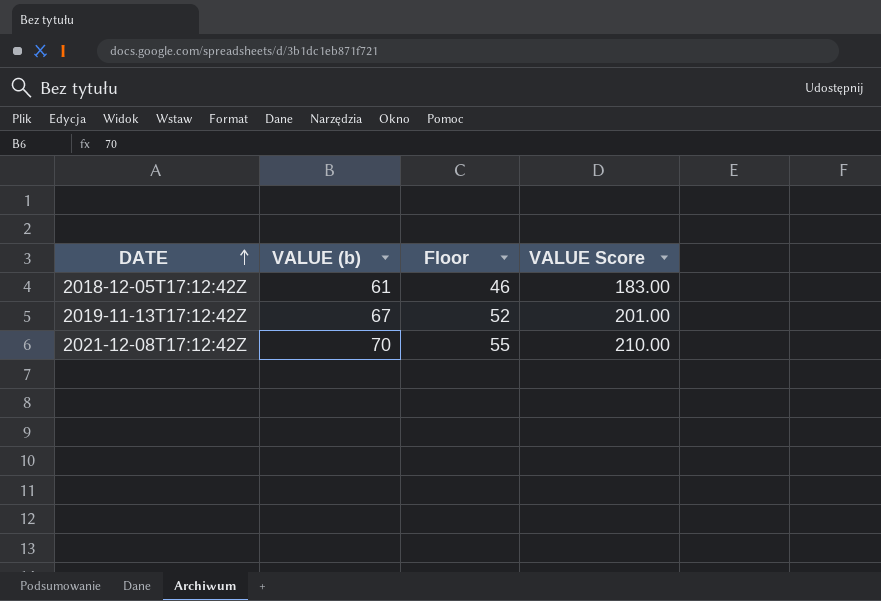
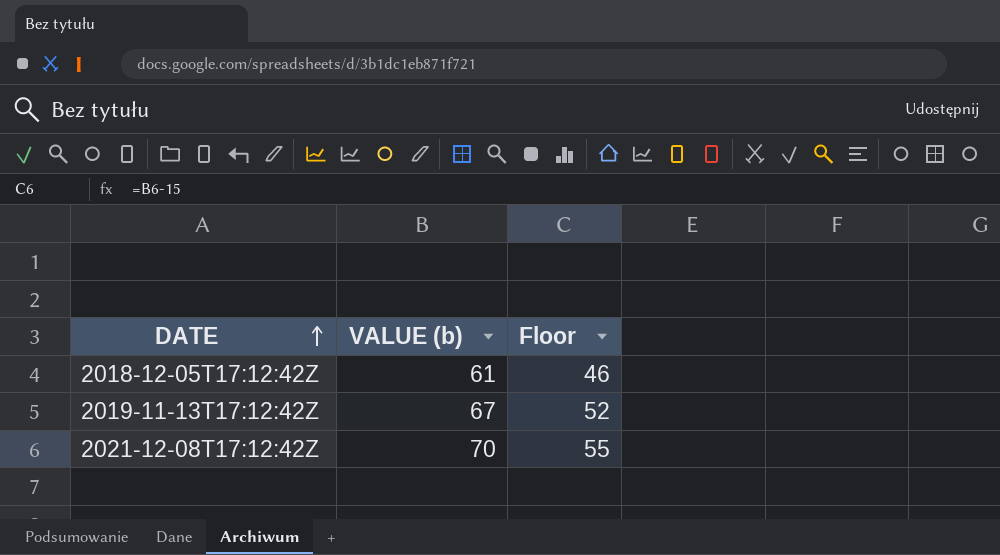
column VALUE Score | formula: [VALUE (b)] * 3 -> none

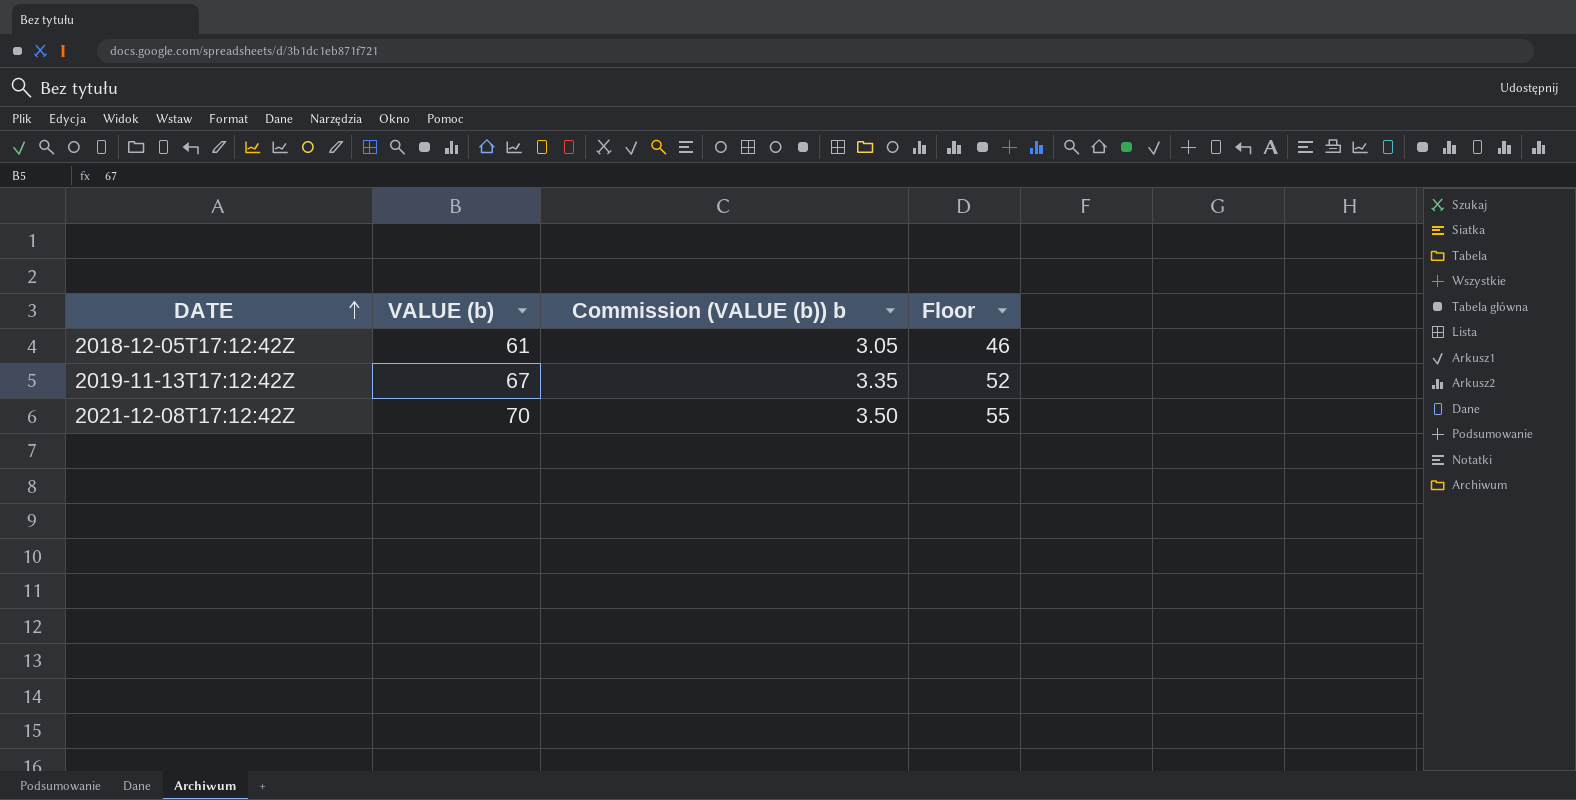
column Commission (VALUE (b)) b | formula: none -> [VALUE (b)] * 0.05

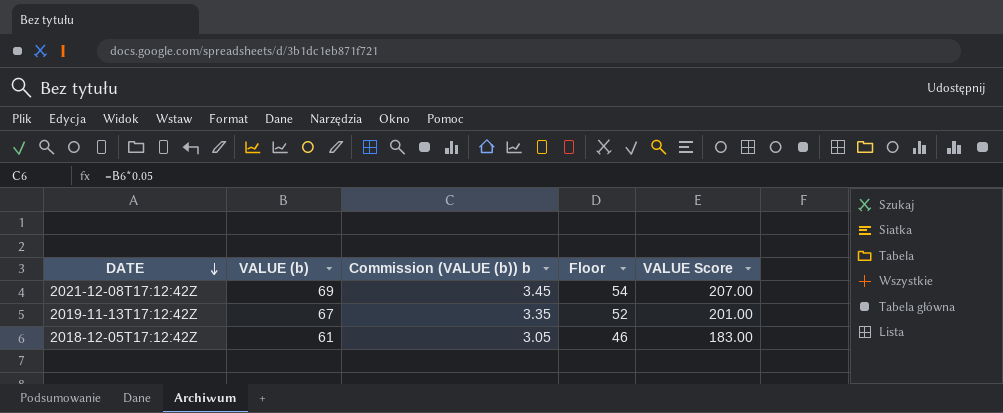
row order: DATE ascending -> DATE descending
column VALUE Score | formula: none -> [VALUE (b)] * 3
2021-12-08T17:12:42Z | VALUE (b): 70 -> 69
2021-12-08T17:12:42Z | Commission (VALUE (b)) b: 3.50 -> 3.45
2021-12-08T17:12:42Z | Floor: 55 -> 54

